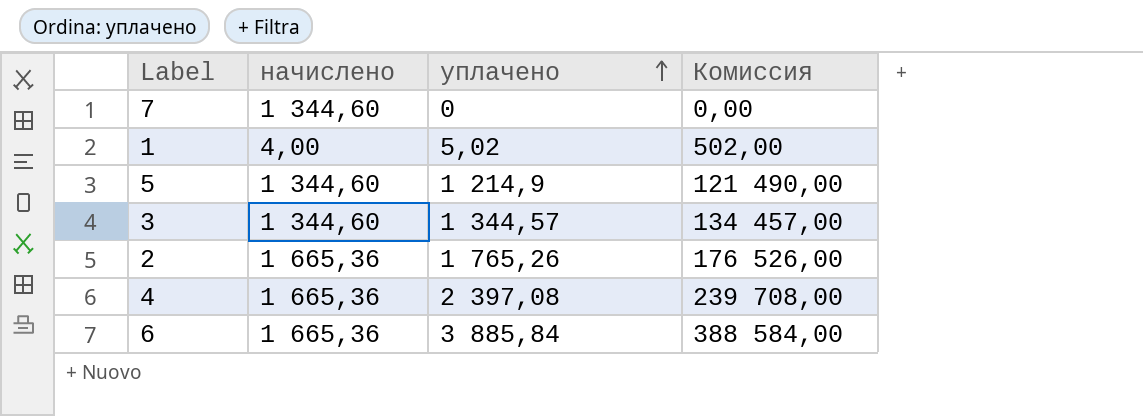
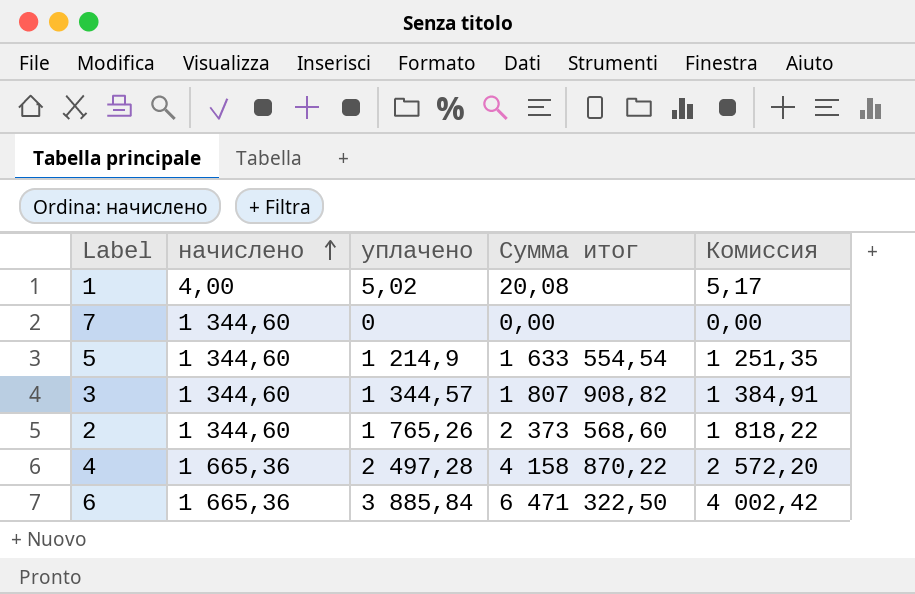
row order: уплачено ascending -> начислено ascending
column Сумма итог | formula: none -> [начислено] * [уплачено]
column Комиссия | formula: [уплачено] * 100 -> [уплачено] * 1,03
2 | начислено: 1 665,36 -> 1 344,60
4 | уплачено: 2 397,08 -> 2 497,28

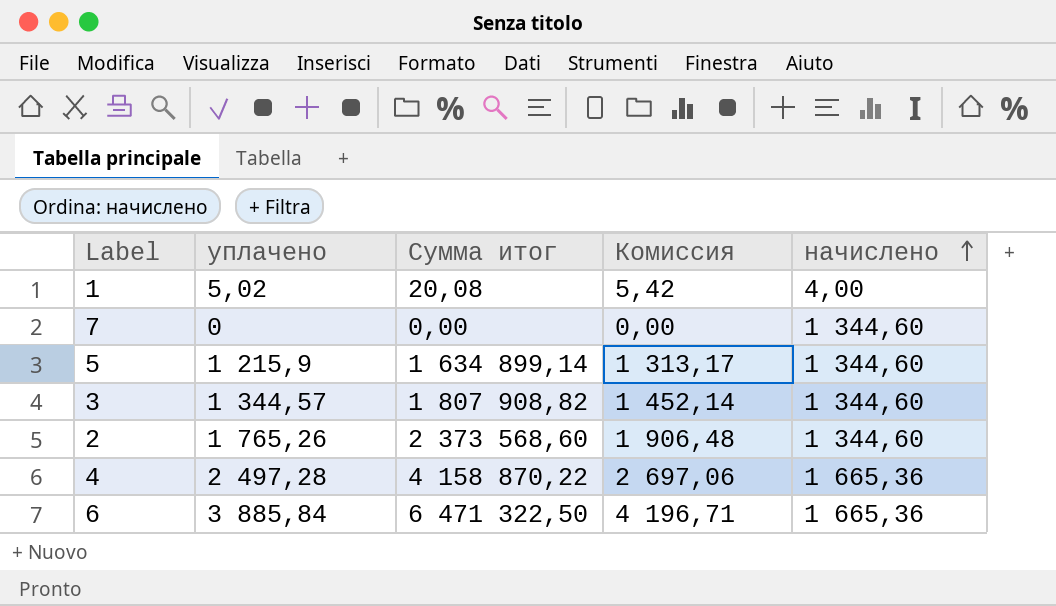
column Комиссия | formula: [уплачено] * 1,03 -> [уплачено] * 1,08
column начислено | position: 2 -> 5
5 | уплачено: 1 214,9 -> 1 215,9
5 | Сумма итог: 1 633 554,54 -> 1 634 899,14

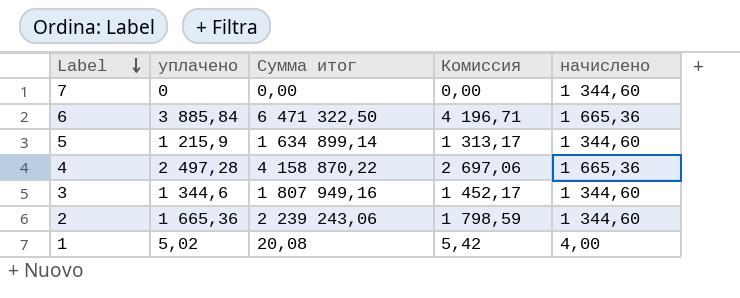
row order: начислено ascending -> Label descending
3 | уплачено: 1 344,57 -> 1 344,6
3 | Сумма итог: 1 807 908,82 -> 1 807 949,16
3 | Комиссия: 1 452,14 -> 1 452,17
2 | уплачено: 1 765,26 -> 1 665,36
2 | Сумма итог: 2 373 568,60 -> 2 239 243,06
2 | Комиссия: 1 906,48 -> 1 798,59

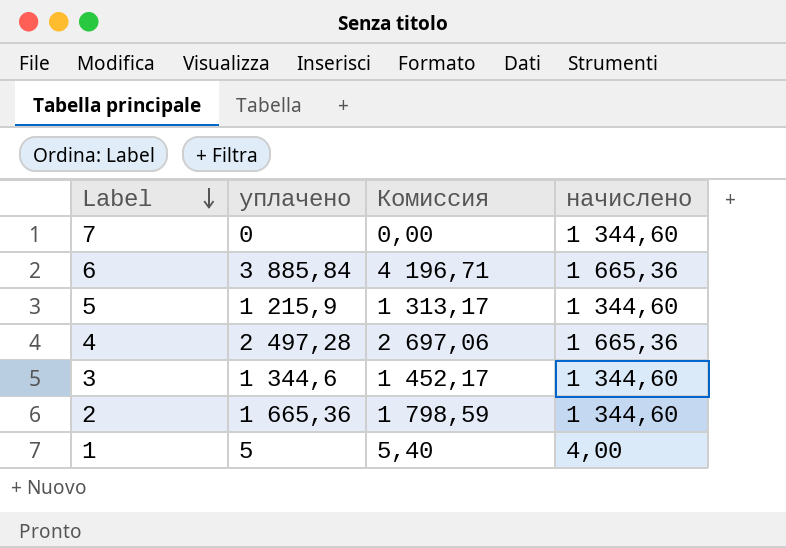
column Сумма итог | formula: [уплачено] * [начислено] -> none
1 | уплачено: 5,02 -> 5
1 | Комиссия: 5,42 -> 5,40

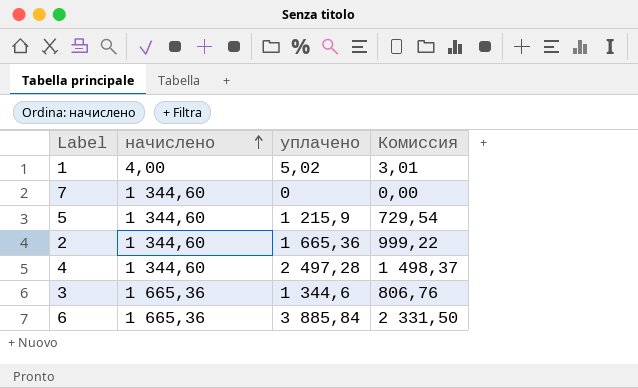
row order: Label descending -> начислено ascending
column начислено | position: 4 -> 2
column Комиссия | formula: [уплачено] * 1,08 -> [уплачено] * 0,6
1 | уплачено: 5 -> 5,02
4 | начислено: 1 665,36 -> 1 344,60
3 | начислено: 1 344,60 -> 1 665,36

